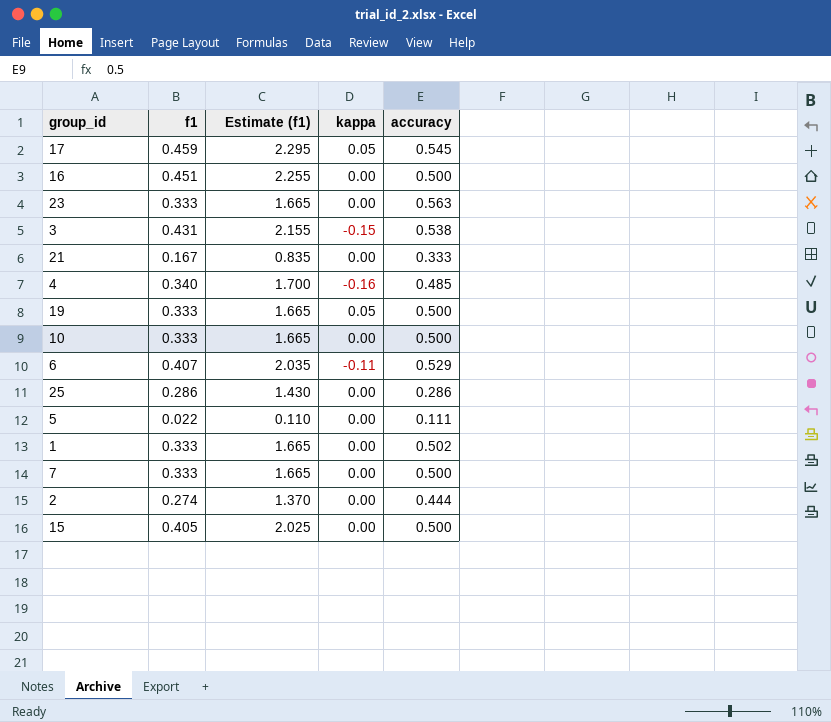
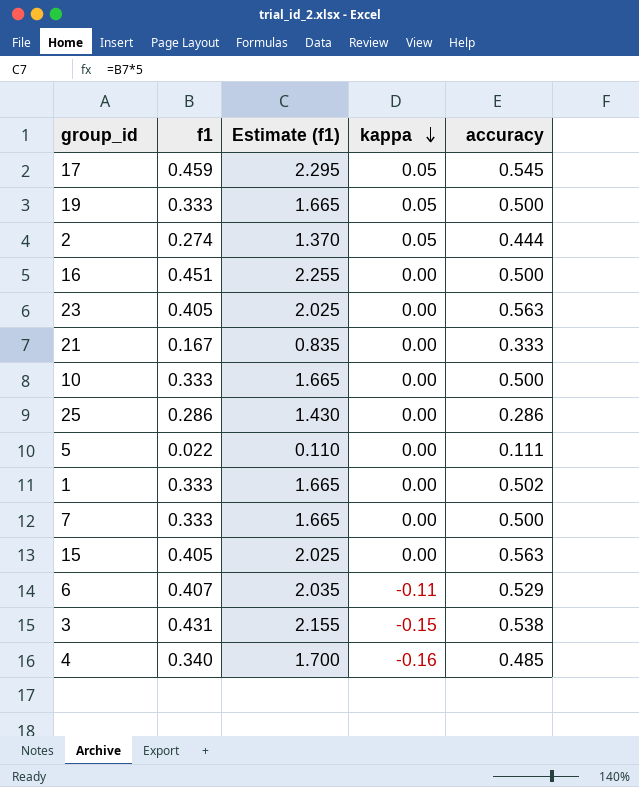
row order: none -> kappa descending
2 | kappa: 0.00 -> 0.05
23 | f1: 0.333 -> 0.405
23 | Estimate (f1): 1.665 -> 2.025
15 | accuracy: 0.500 -> 0.563

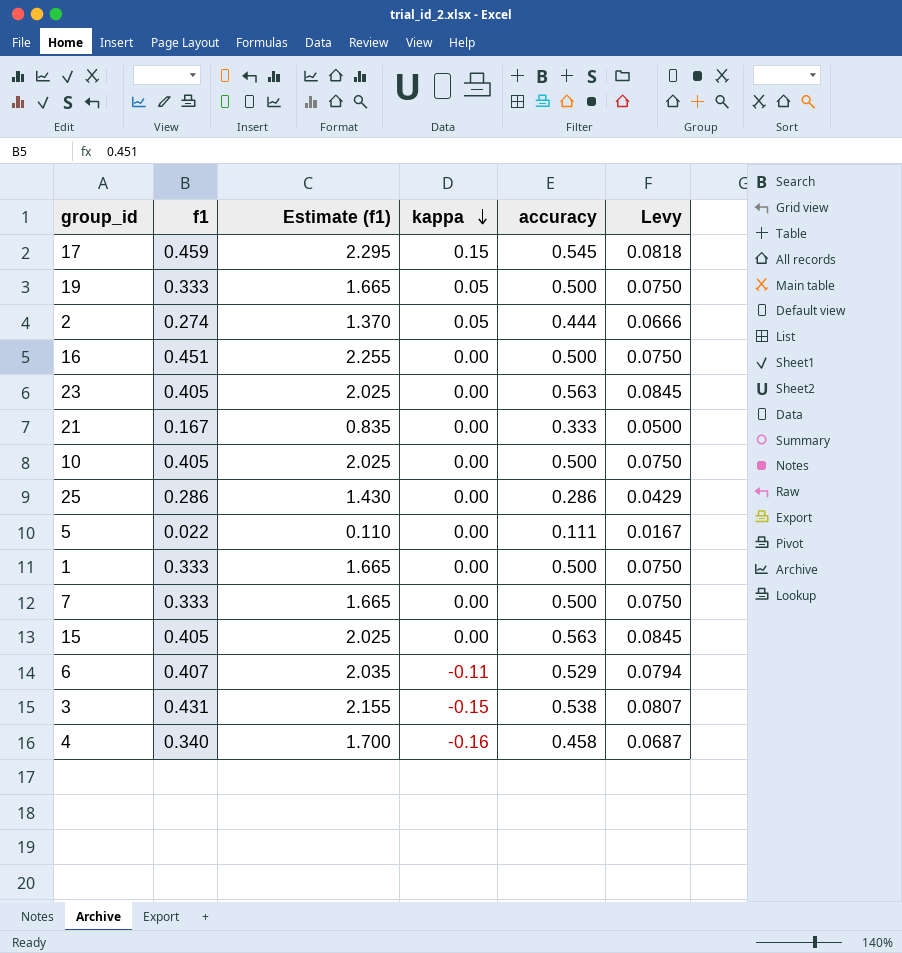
column Levy | formula: none -> [accuracy] * 0.15
17 | kappa: 0.05 -> 0.15
10 | f1: 0.333 -> 0.405
10 | Estimate (f1): 1.665 -> 2.025
1 | accuracy: 0.502 -> 0.500
4 | accuracy: 0.485 -> 0.458

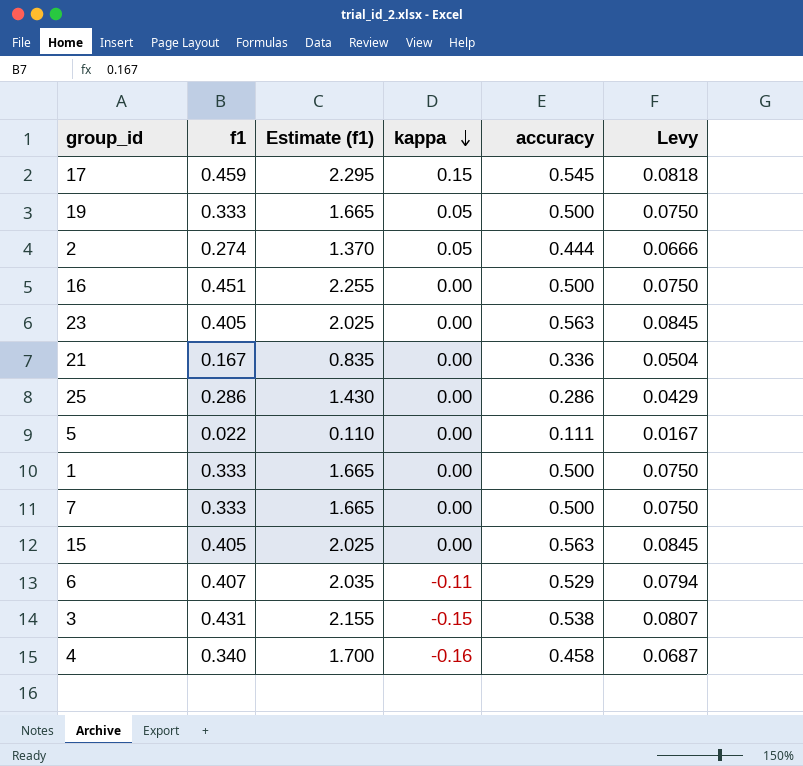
row 10: 0.405 | 2.025 | 0.00 | 0.500 | 0.0750 -> none
21 | accuracy: 0.333 -> 0.336
21 | Levy: 0.0500 -> 0.0504

